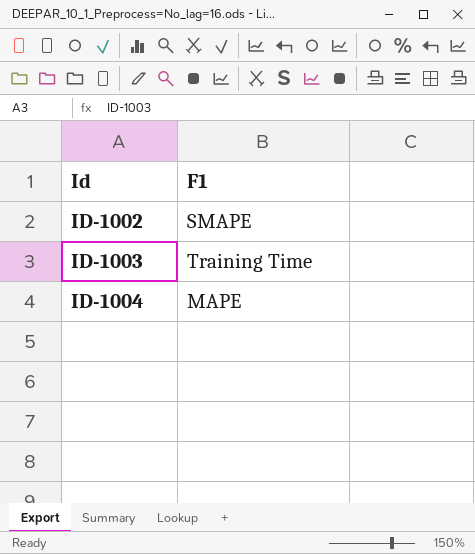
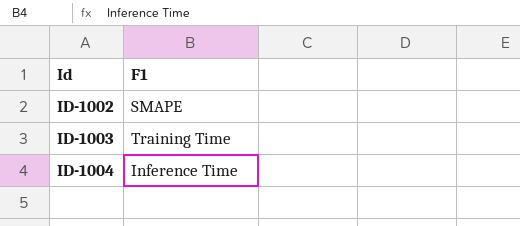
ID-1004 | F1: MAPE -> Inference Time

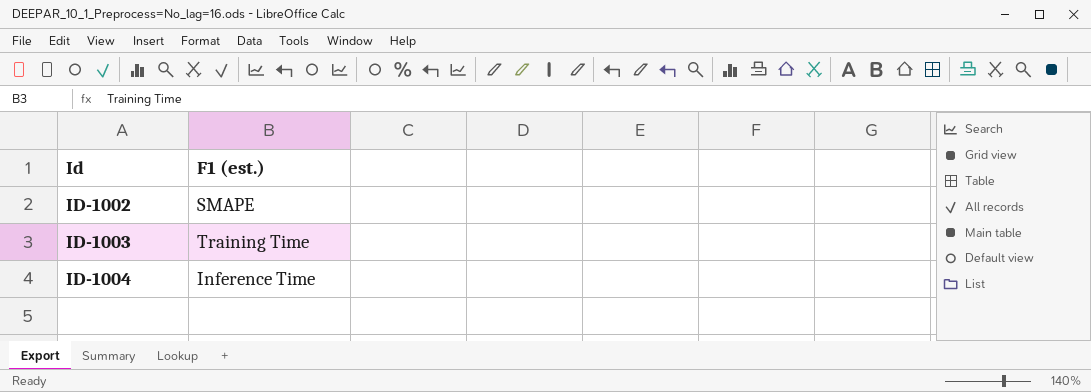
column name: F1 -> F1 (est.)

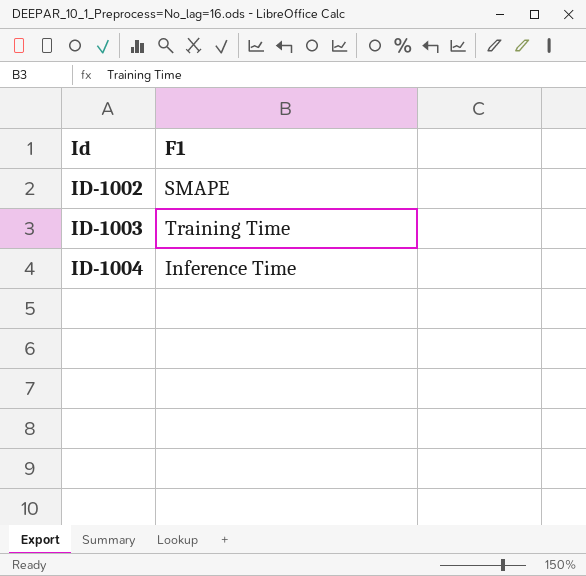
column name: F1 (est.) -> F1

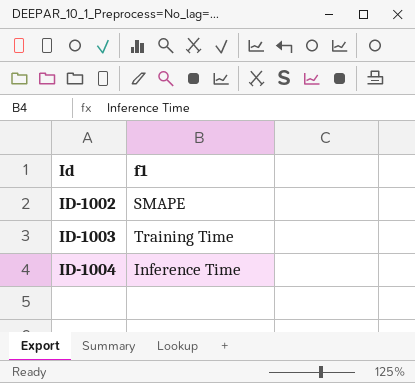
column name: F1 -> f1

